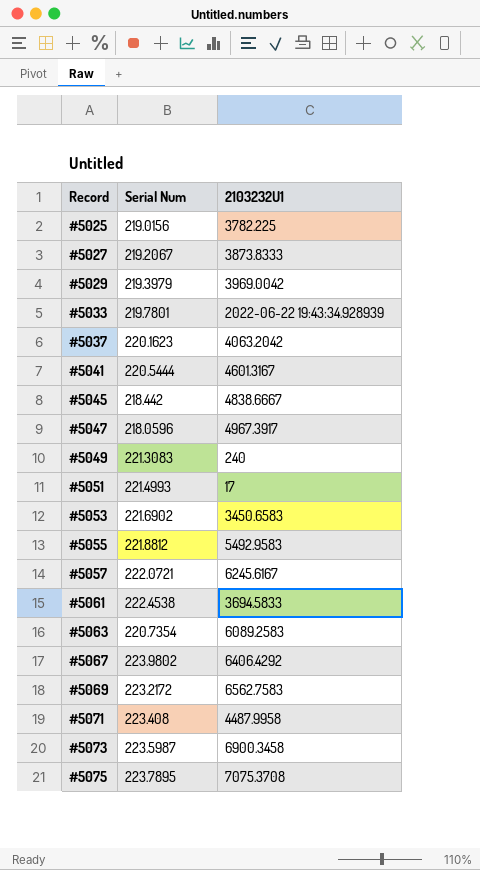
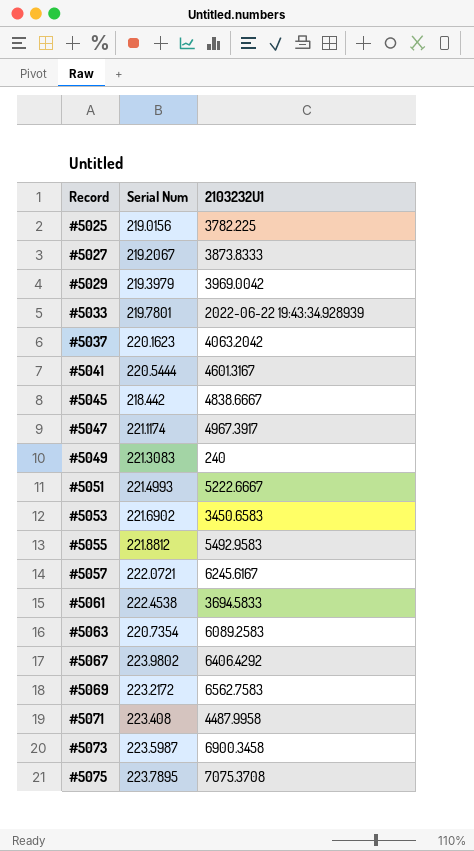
#5047 | Serial Num: 218.0596 -> 221.1174
#5051 | 2103232U1: 17 -> 5222.6667

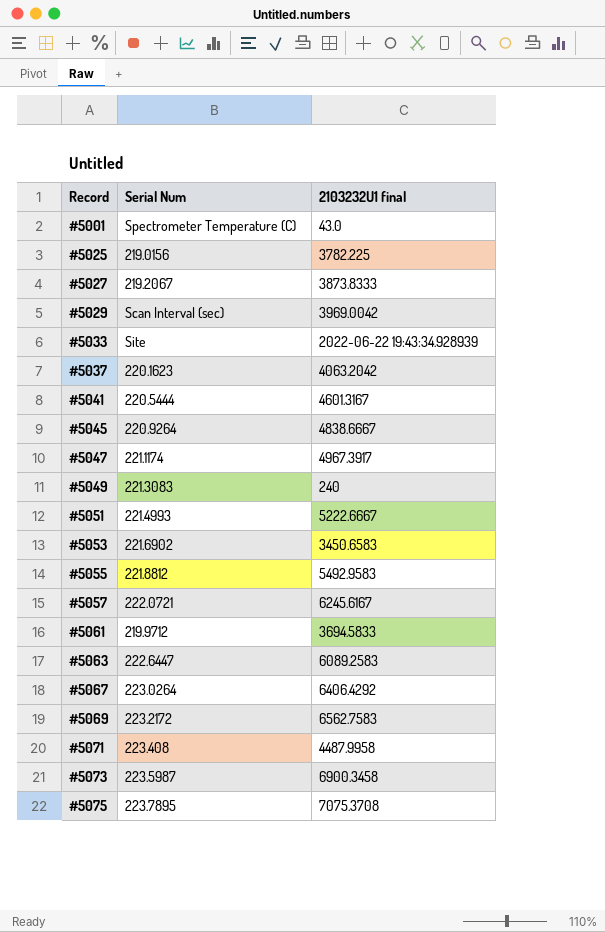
column name: 2103232U1 -> 2103232U1 final
row #5001: none -> Spectrometer Temperature (C) | 43.0
#5029 | Serial Num: 219.3979 -> Scan Interval (sec)
#5033 | Serial Num: 219.7801 -> Site
#5045 | Serial Num: 218.442 -> 220.9264
#5061 | Serial Num: 222.4538 -> 219.9712
#5063 | Serial Num: 220.7354 -> 222.6447
#5067 | Serial Num: 223.9802 -> 223.0264

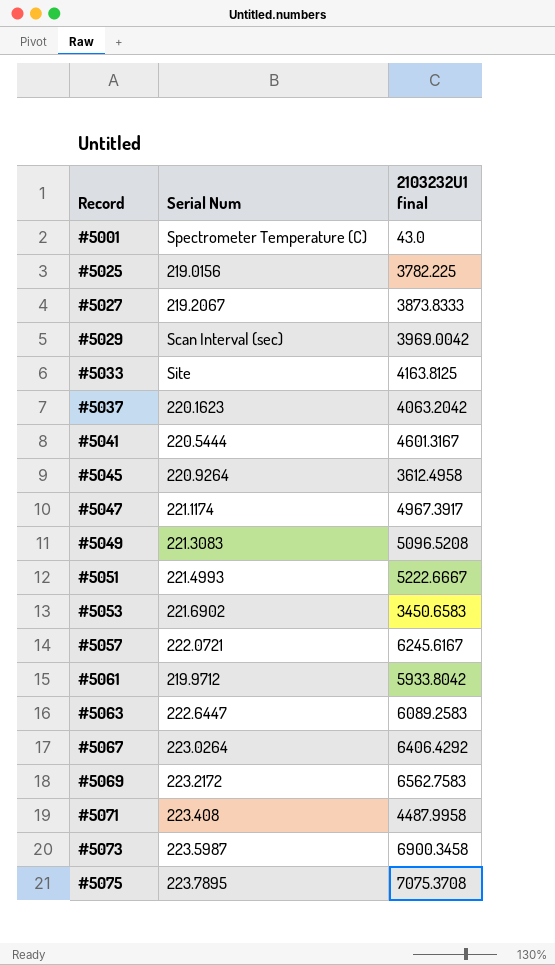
row #5055: 221.8812 | 5492.9583 -> none
#5033 | 2103232U1 final: 2022-06-22 19:43:34.928939 -> 4163.8125
#5045 | 2103232U1 final: 4838.6667 -> 3612.4958
#5049 | 2103232U1 final: 240 -> 5096.5208
#5061 | 2103232U1 final: 3694.5833 -> 5933.8042

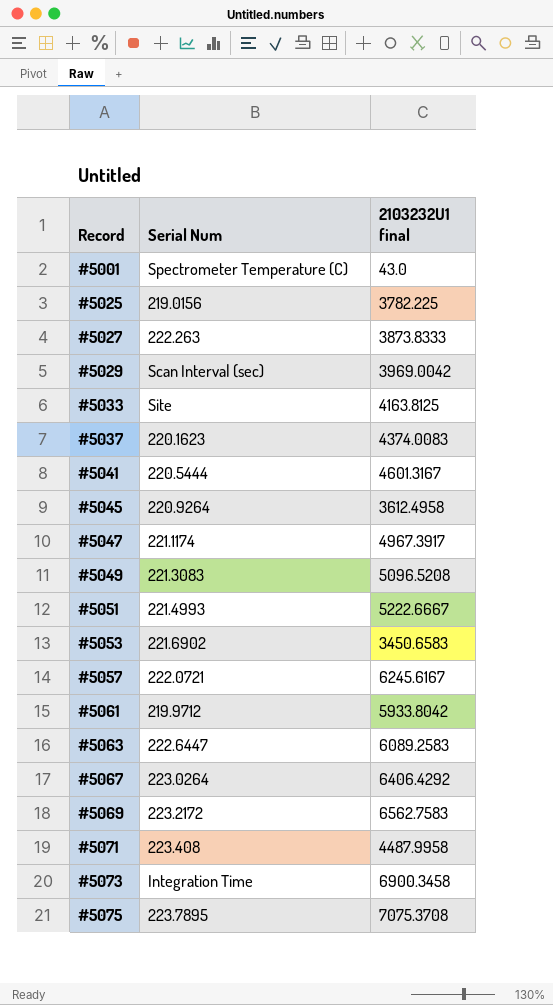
#5027 | Serial Num: 219.2067 -> 222.263
#5037 | 2103232U1 final: 4063.2042 -> 4374.0083
#5073 | Serial Num: 223.5987 -> Integration Time

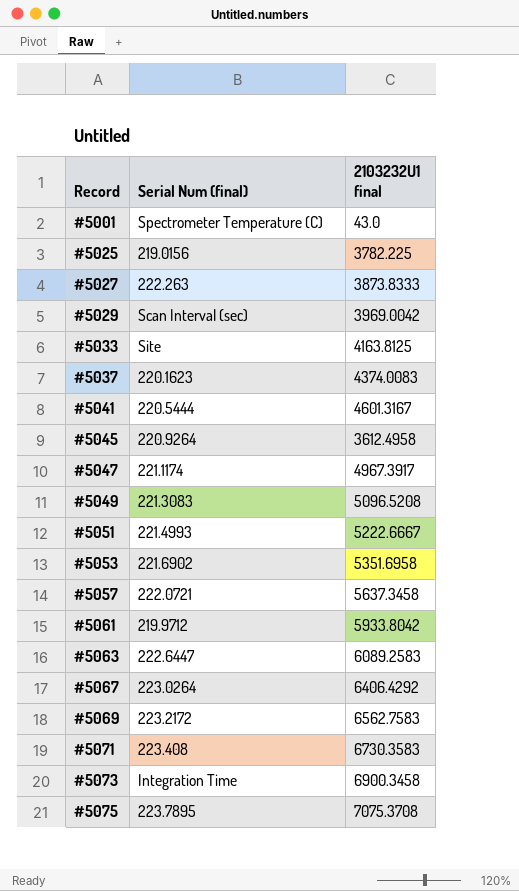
column name: Serial Num -> Serial Num (final)
#5053 | 2103232U1 final: 3450.6583 -> 5351.6958
#5057 | 2103232U1 final: 6245.6167 -> 5637.3458
#5071 | 2103232U1 final: 4487.9958 -> 6730.3583

